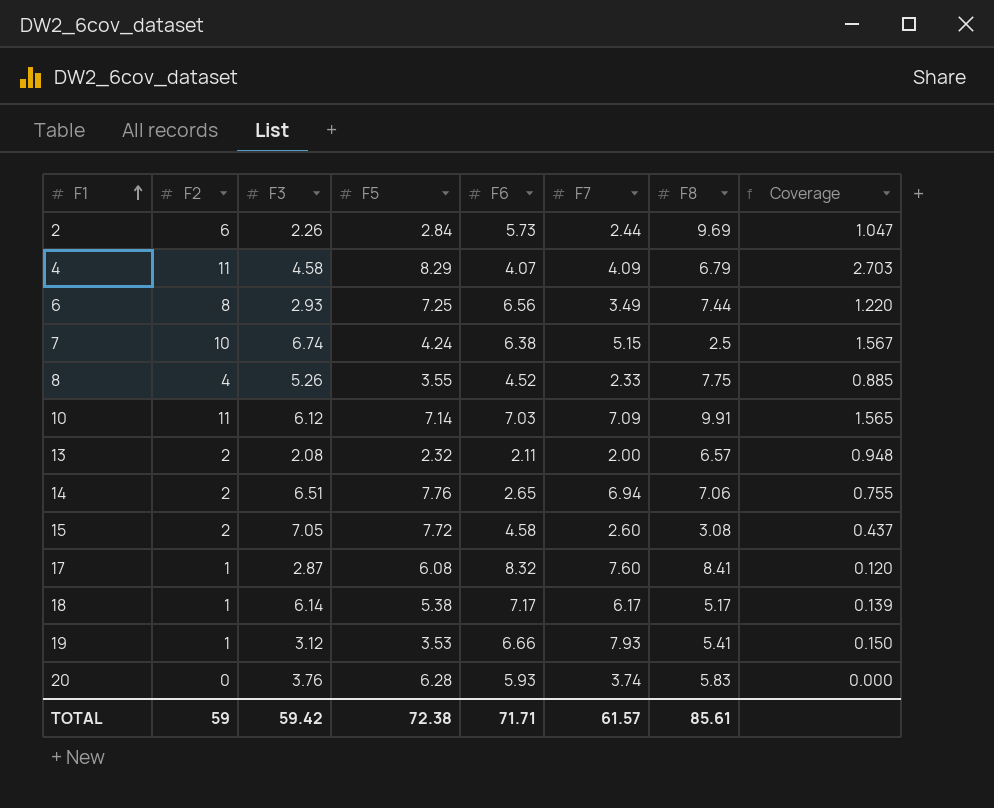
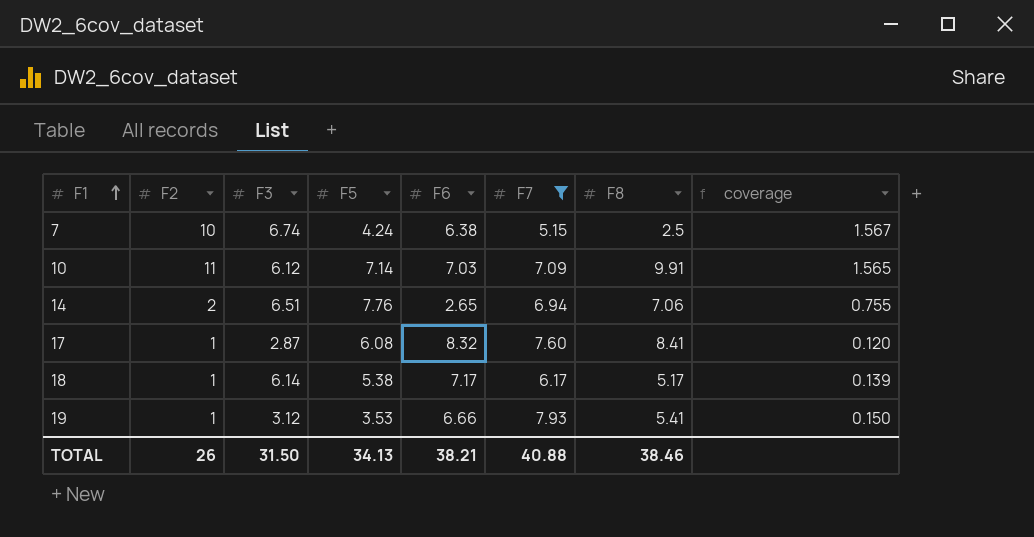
filter: none -> F7 >= 5.15
column name: Coverage -> coverage
TOTAL | F2: 59 -> 26
TOTAL | F3: 59.42 -> 31.50
TOTAL | F5: 72.38 -> 34.13
TOTAL | F6: 71.71 -> 38.21
TOTAL | F7: 61.57 -> 40.88
TOTAL | F8: 85.61 -> 38.46

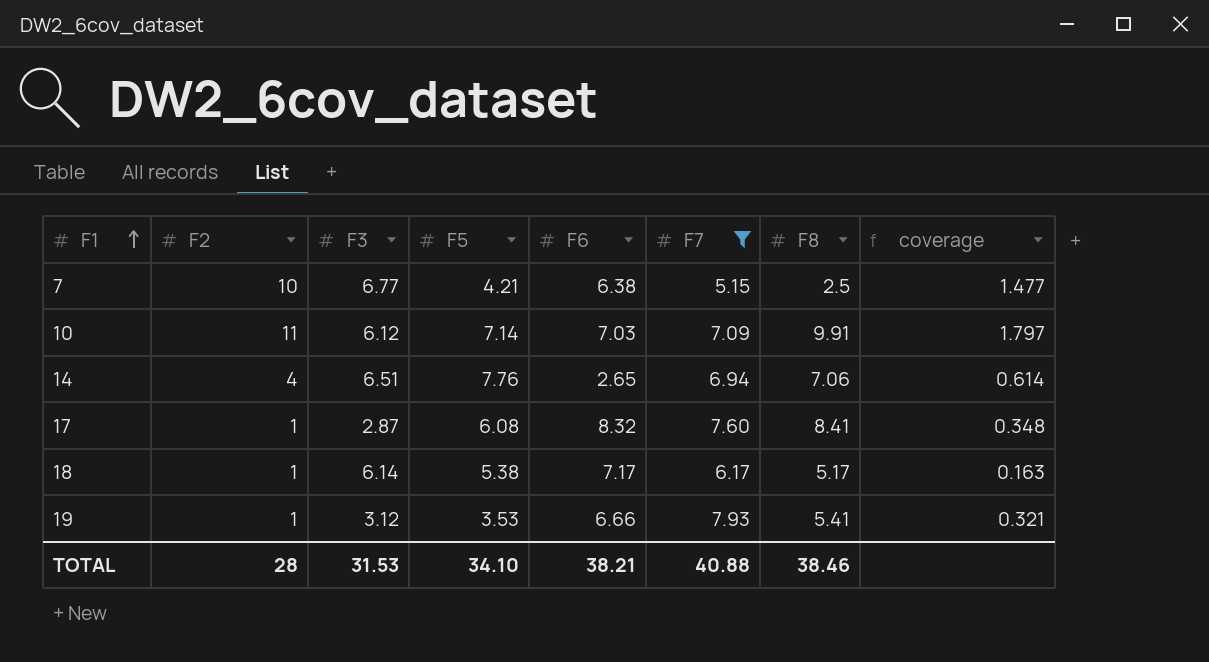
column coverage | formula: [F2] / [F6] -> [F2] / [F3]
7 | F3: 6.74 -> 6.77
7 | F5: 4.24 -> 4.21
14 | F2: 2 -> 4
TOTAL | F2: 26 -> 28
TOTAL | F3: 31.50 -> 31.53
TOTAL | F5: 34.13 -> 34.10

